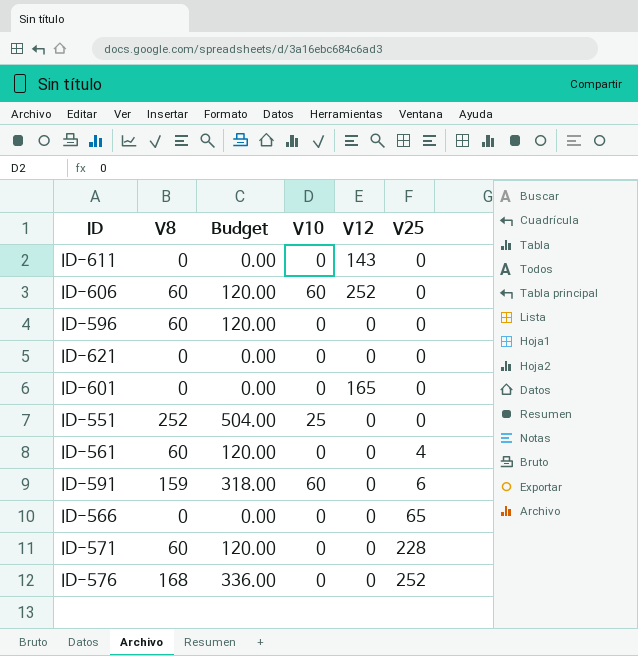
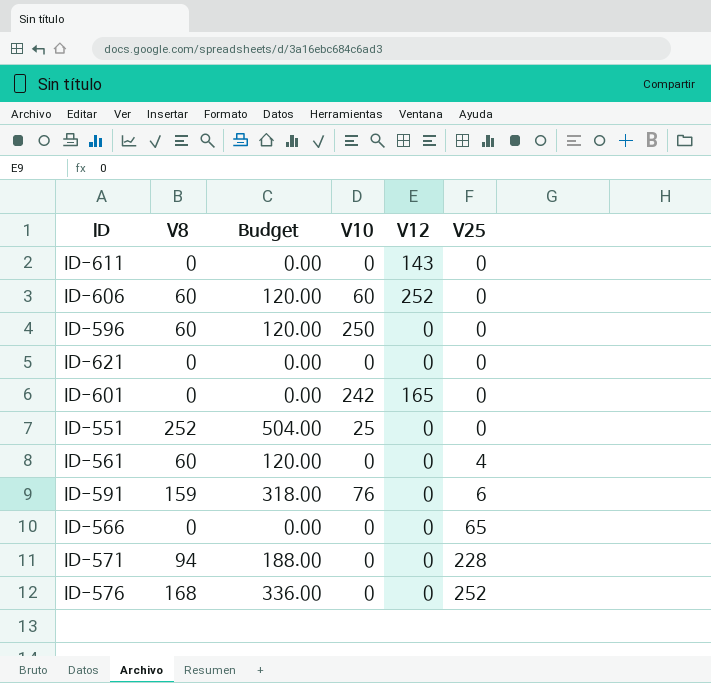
ID-596 | V10: 0 -> 250
ID-601 | V10: 0 -> 242
ID-591 | V10: 60 -> 76
ID-571 | V8: 60 -> 94
ID-571 | Budget: 120.00 -> 188.00

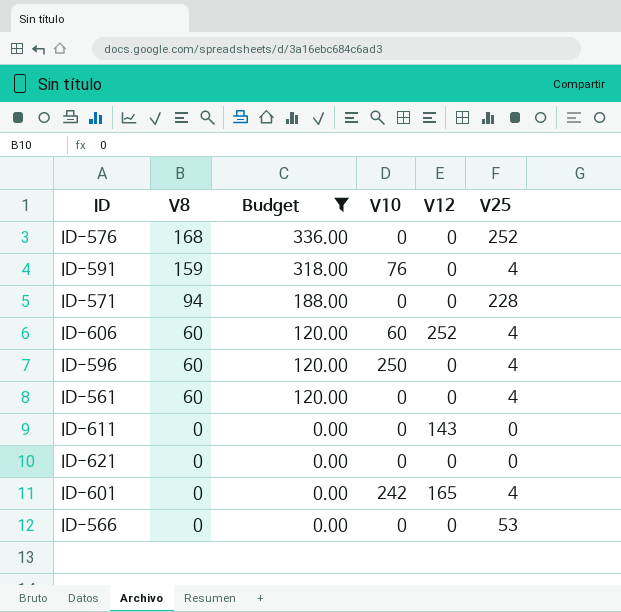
filter: none -> Budget != 504.00
row order: V25 ascending -> V8 descending
ID-591 | V25: 6 -> 4
ID-606 | V25: 0 -> 4
ID-596 | V25: 0 -> 4
ID-601 | V25: 0 -> 4
ID-566 | V25: 65 -> 53

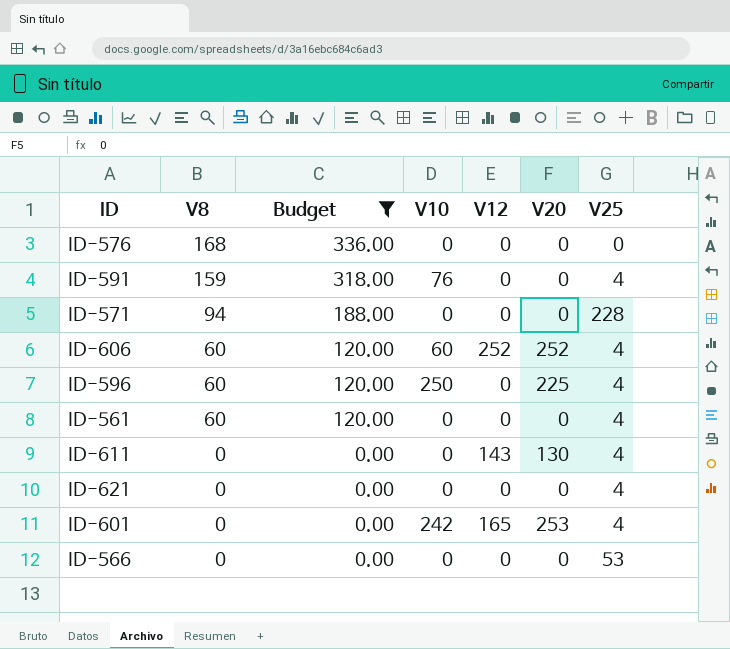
column V20 | position: none -> 6
ID-576 | V25: 252 -> 0
ID-611 | V25: 0 -> 4
ID-621 | V25: 0 -> 4

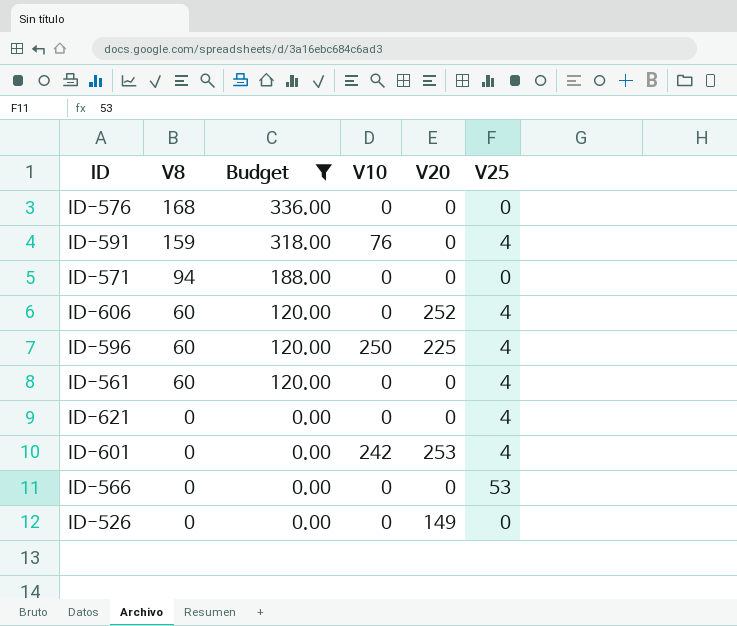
column V12 | position: 5 -> none
row ID-611: 0 | 0.00 | 0 | 143 | 130 | 4 -> none
ID-571 | V25: 228 -> 0
ID-606 | V10: 60 -> 0
row ID-526: none -> 0 | 0.00 | 0 | 149 | 0

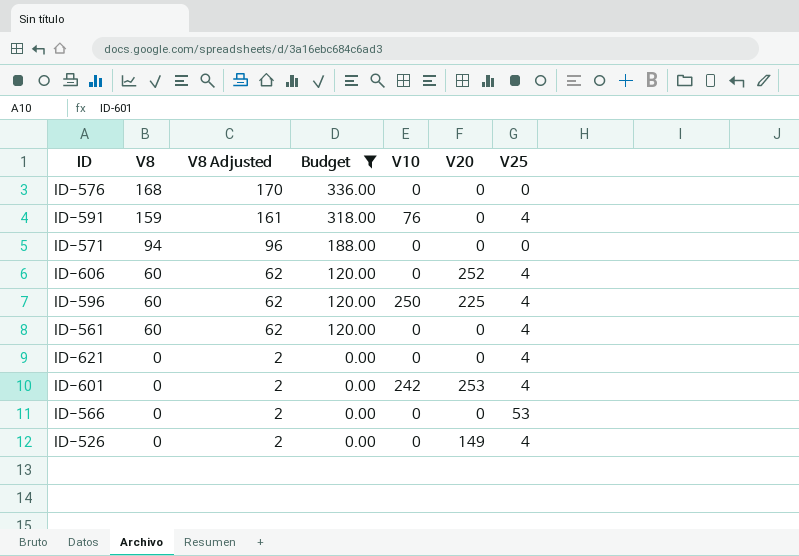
column V8 Adjusted | formula: none -> [V8] + 2
ID-526 | V25: 0 -> 4

